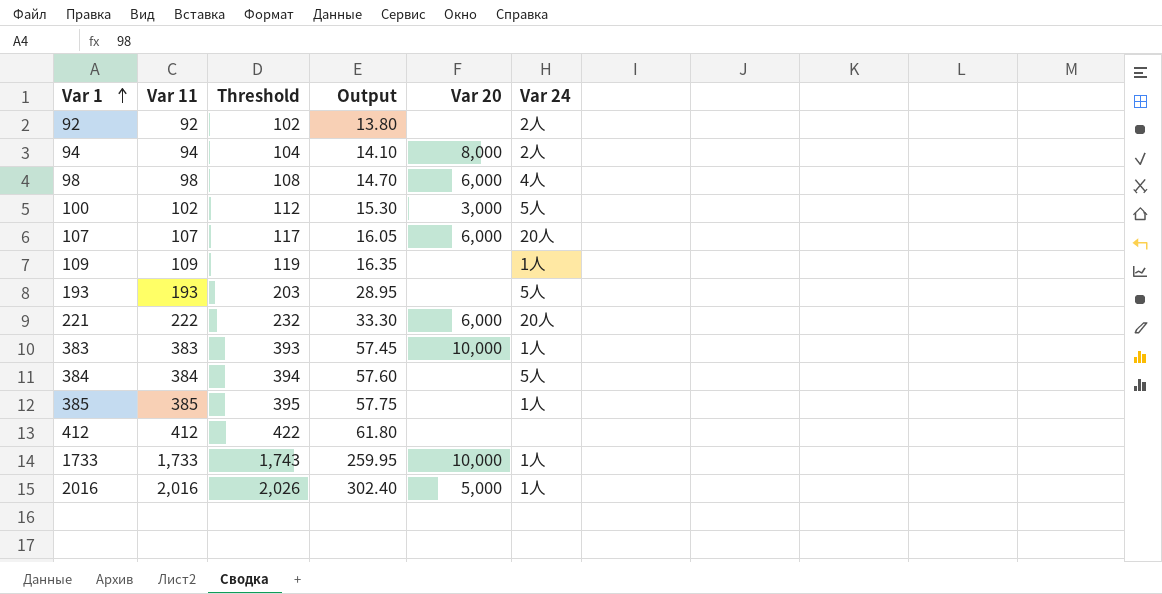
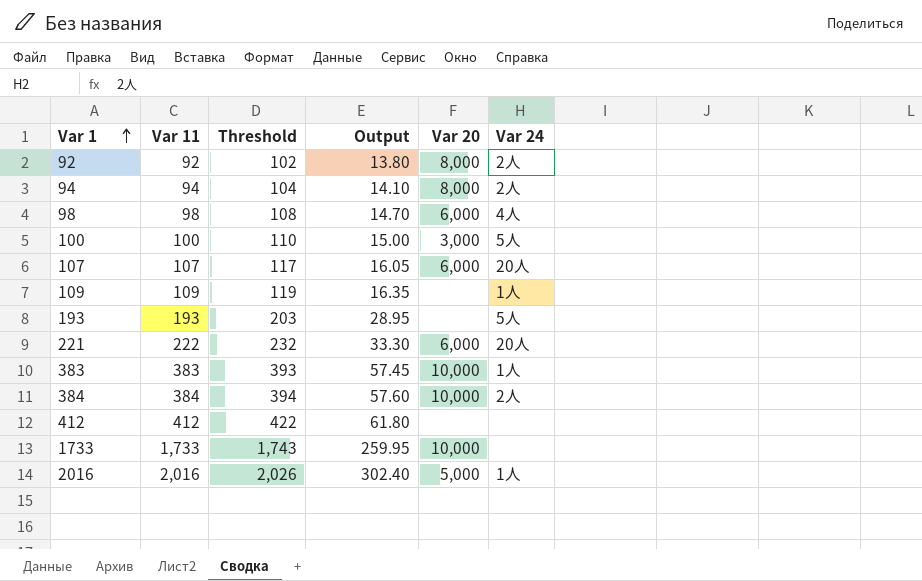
row 385: 385 | 395 | 57.75 | none | 1人 -> none
92 | Var 20: none -> 8,000
100 | Var 11: 102 -> 100
100 | Threshold: 112 -> 110
100 | Output: 15.30 -> 15.00
384 | Var 20: none -> 10,000
384 | Var 24: 5人 -> 2人
1733 | Var 24: 1人 -> none

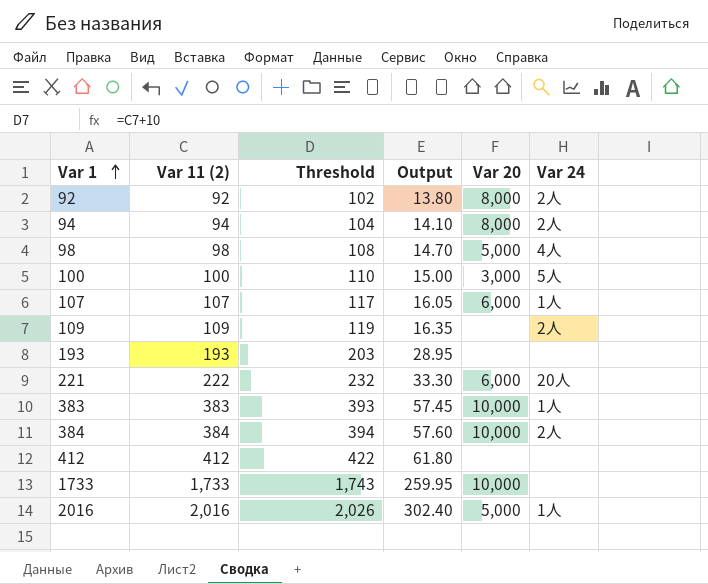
column name: Var 11 -> Var 11 (2)
98 | Var 20: 6,000 -> 5,000
107 | Var 24: 20人 -> 1人
109 | Var 24: 1人 -> 2人
193 | Var 24: 5人 -> none

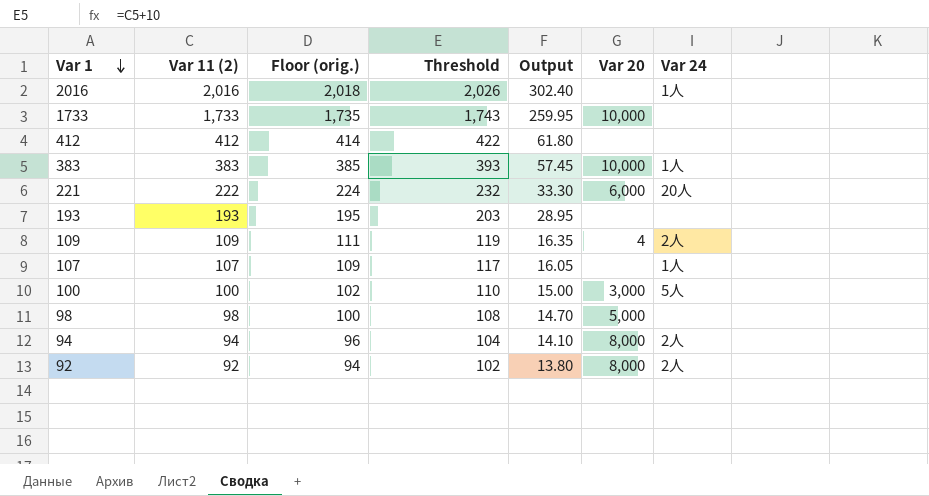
row order: Var 1 ascending -> Var 1 descending
column Floor (orig.) | formula: none -> [Var 11 (2)] + 2
row 384: 384 | 394 | 57.60 | 10,000 | 2人 -> none
2016 | Var 20: 5,000 -> none
109 | Var 20: none -> 4
107 | Var 20: 6,000 -> none
98 | Var 24: 4人 -> none

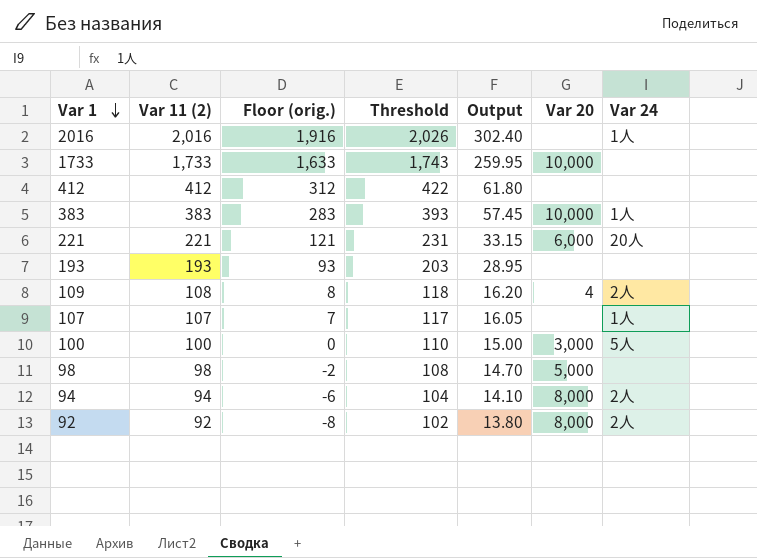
column Floor (orig.) | formula: [Var 11 (2)] + 2 -> [Var 11 (2)] - 100
221 | Var 11 (2): 222 -> 221
221 | Threshold: 232 -> 231
221 | Output: 33.30 -> 33.15
109 | Var 11 (2): 109 -> 108
109 | Threshold: 119 -> 118
109 | Output: 16.35 -> 16.20

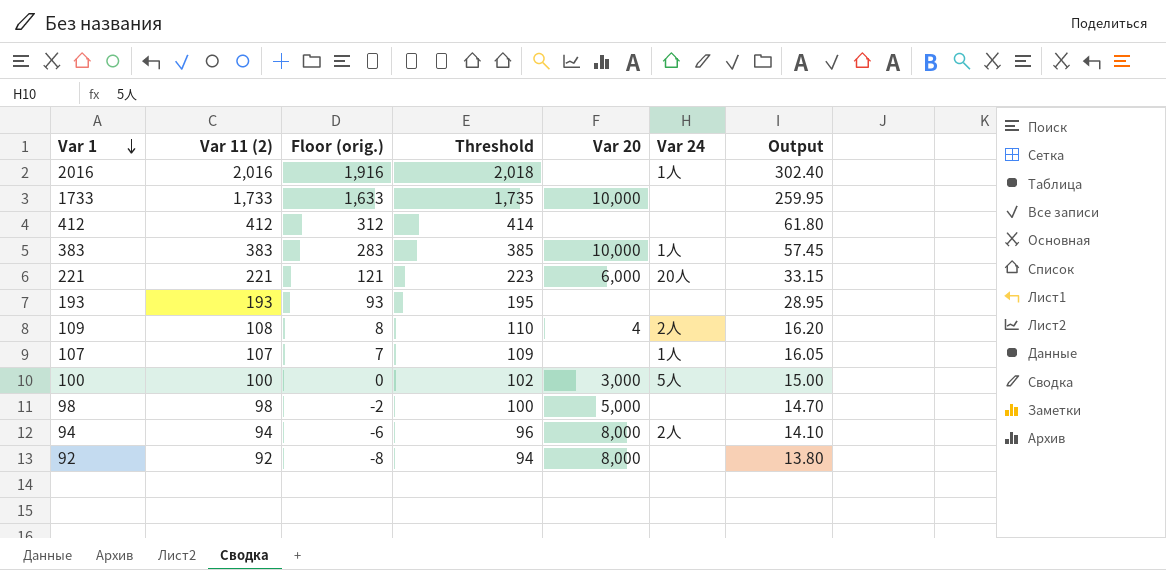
column Threshold | formula: [Var 11 (2)] + 10 -> [Var 11 (2)] + 2
column Output | position: 5 -> 7
92 | Var 24: 2人 -> none

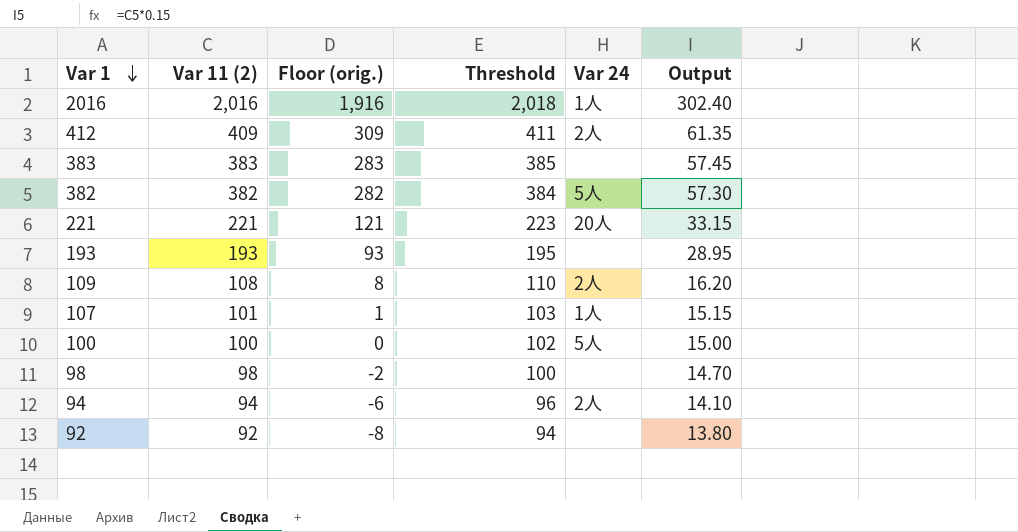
column Var 20 | position: 5 -> none
row 1733: 1,733 | 1,633 | 1,735 | 10,000 | none | 259.95 -> none
412 | Var 11 (2): 412 -> 409
412 | Floor (orig.): 312 -> 309
412 | Threshold: 414 -> 411
412 | Var 24: none -> 2人
412 | Output: 61.80 -> 61.35
383 | Var 24: 1人 -> none
row 382: none -> 382 | 282 | 384 | 5人 | 57.30
107 | Var 11 (2): 107 -> 101
107 | Floor (orig.): 7 -> 1
107 | Threshold: 109 -> 103
107 | Output: 16.05 -> 15.15

